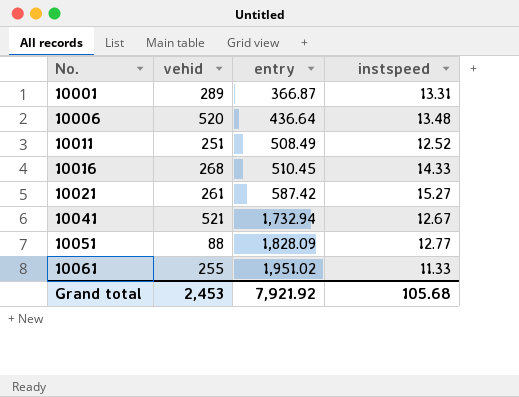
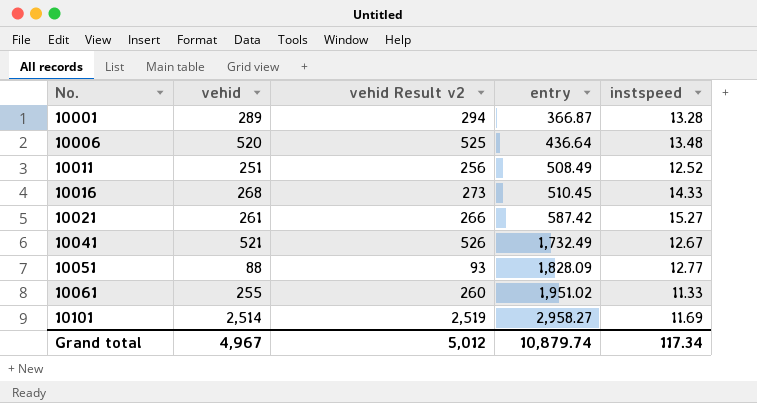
column vehid Result v2 | formula: none -> [vehid] + 5
10001 | instspeed: 13.31 -> 13.28
10041 | entry: 1,732.94 -> 1,732.49
row 10101: none -> 2,514 | 2,519 | 2,958.27 | 11.69
Grand total | vehid: 2,453 -> 4,967
Grand total | entry: 7,921.92 -> 10,879.74
Grand total | instspeed: 105.68 -> 117.34

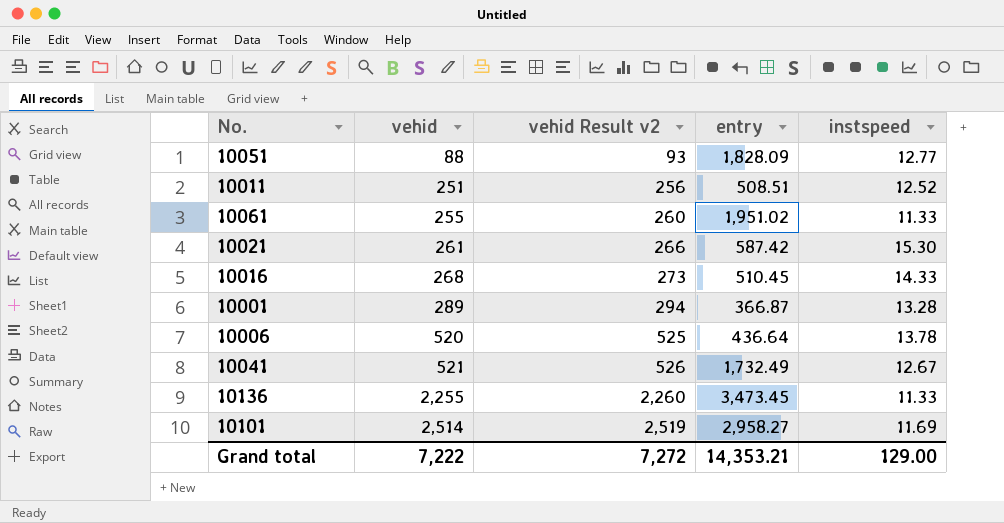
row order: No. ascending -> vehid ascending
10011 | entry: 508.49 -> 508.51
10021 | instspeed: 15.27 -> 15.30
10006 | instspeed: 13.48 -> 13.78
row 10136: none -> 2,255 | 2,260 | 3,473.45 | 11.33
Grand total | vehid: 4,967 -> 7,222
Grand total | vehid Result v2: 5,012 -> 7,272
Grand total | entry: 10,879.74 -> 14,353.21
Grand total | instspeed: 117.34 -> 129.00

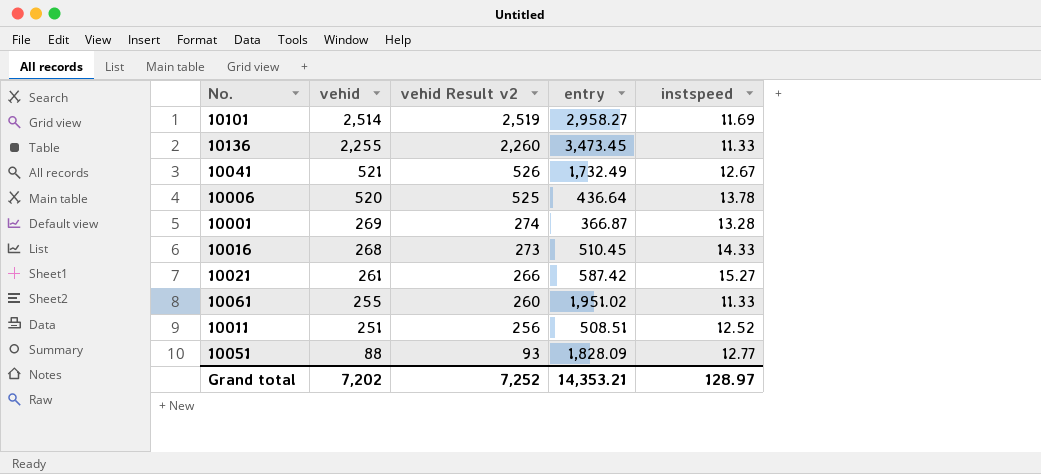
row order: vehid ascending -> vehid descending
10001 | vehid: 289 -> 269
10001 | vehid Result v2: 294 -> 274
10021 | instspeed: 15.30 -> 15.27
Grand total | vehid: 7,222 -> 7,202
Grand total | vehid Result v2: 7,272 -> 7,252
Grand total | instspeed: 129.00 -> 128.97

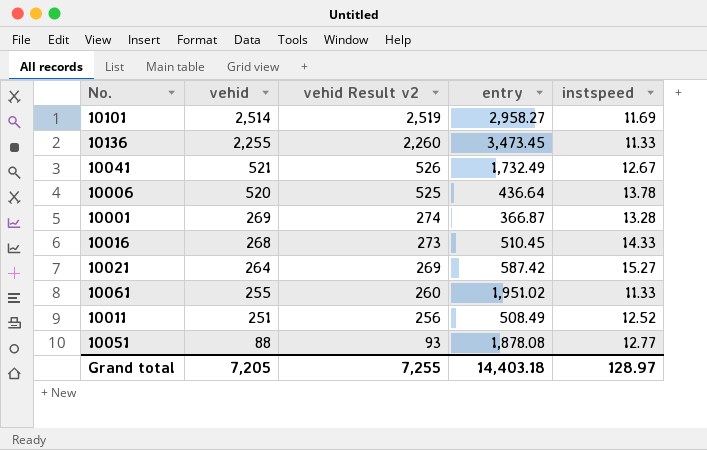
10021 | vehid: 261 -> 264
10021 | vehid Result v2: 266 -> 269
10011 | entry: 508.51 -> 508.49
10051 | entry: 1,828.09 -> 1,878.08
Grand total | vehid: 7,202 -> 7,205
Grand total | vehid Result v2: 7,252 -> 7,255
Grand total | entry: 14,353.21 -> 14,403.18

